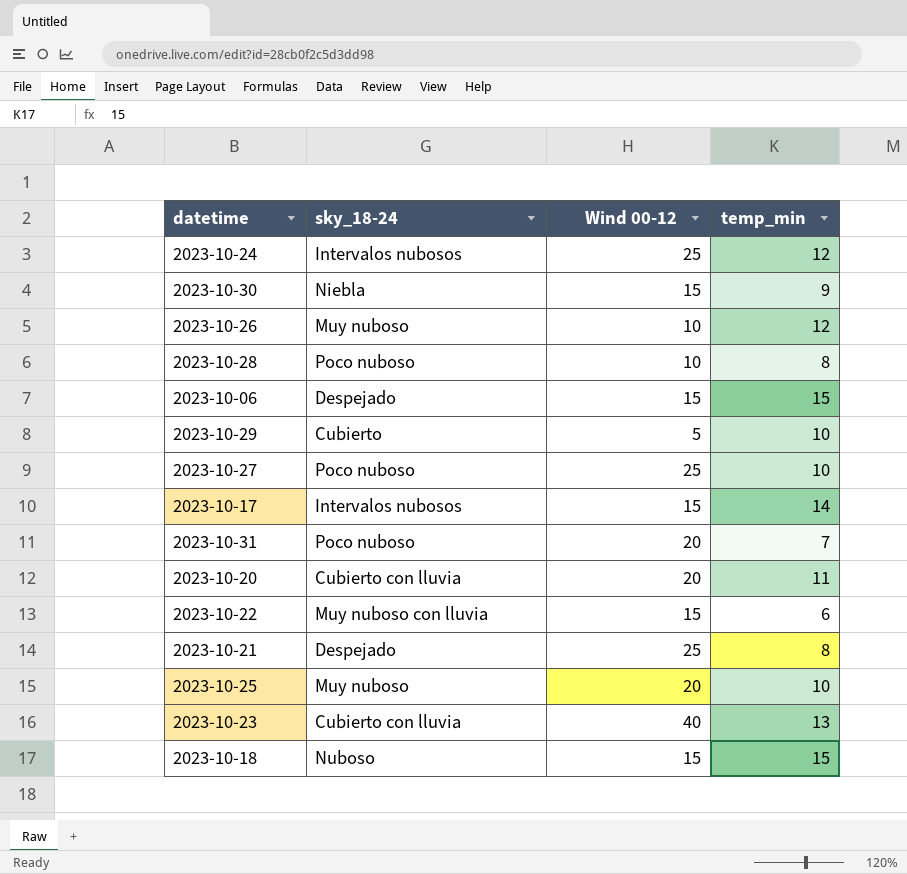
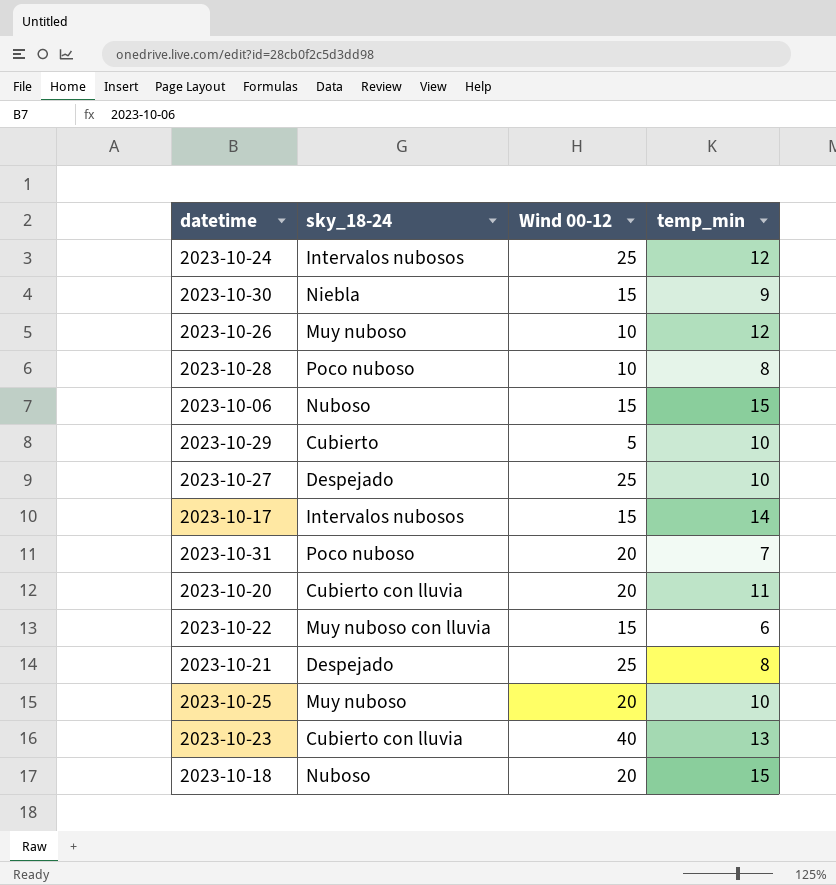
2023-10-06 | sky_18-24: Despejado -> Nuboso
2023-10-27 | sky_18-24: Poco nuboso -> Despejado
2023-10-18 | Wind 00-12: 15 -> 20

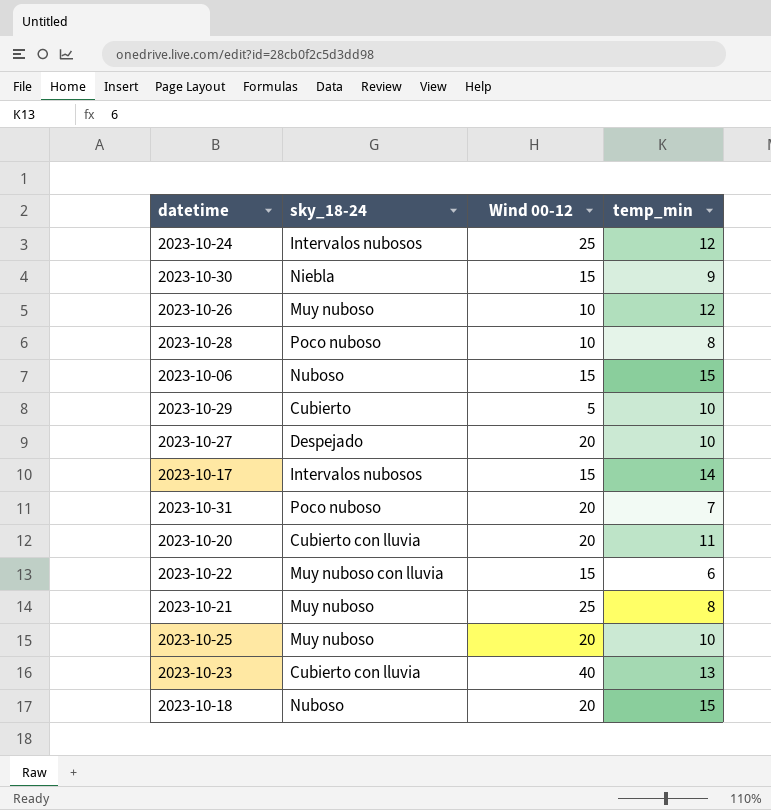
2023-10-27 | Wind 00-12: 25 -> 20
2023-10-21 | sky_18-24: Despejado -> Muy nuboso

